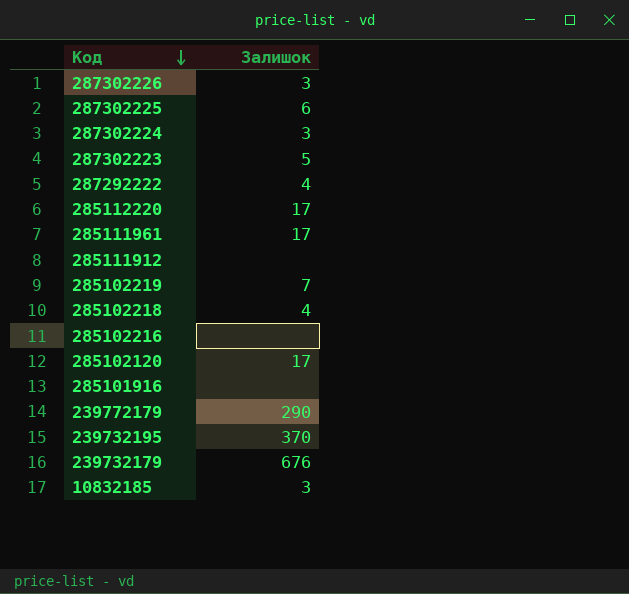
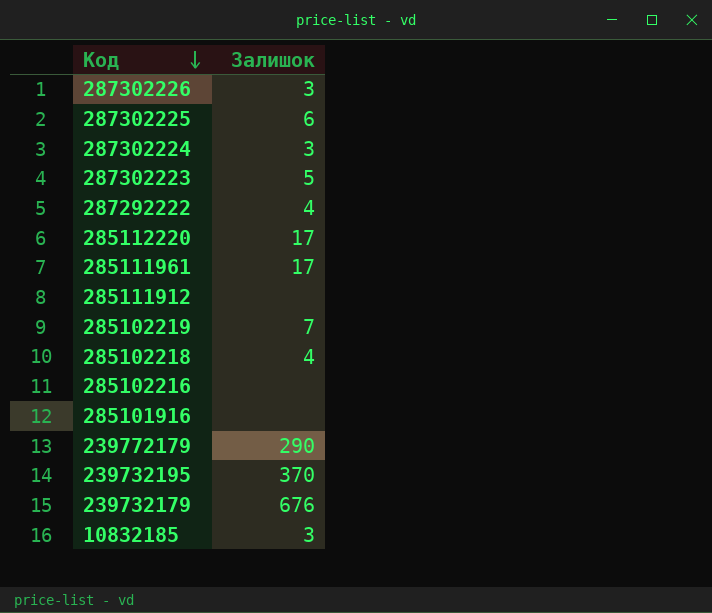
row 285102120: 17 -> none

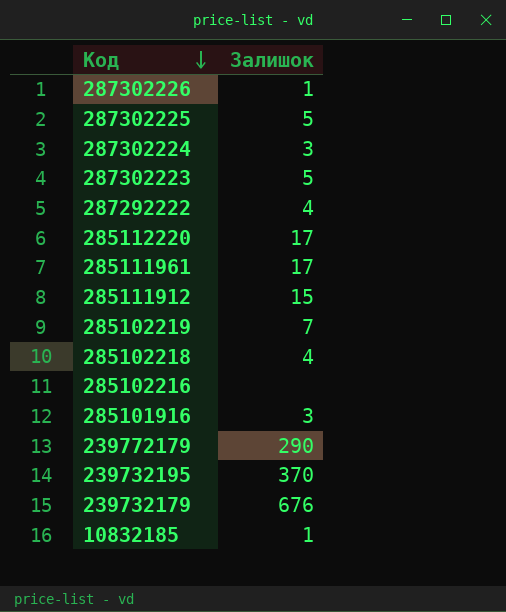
287302226 | Залишок: 3 -> 1
287302225 | Залишок: 6 -> 5
285111912 | Залишок: none -> 15
285101916 | Залишок: none -> 3
10832185 | Залишок: 3 -> 1

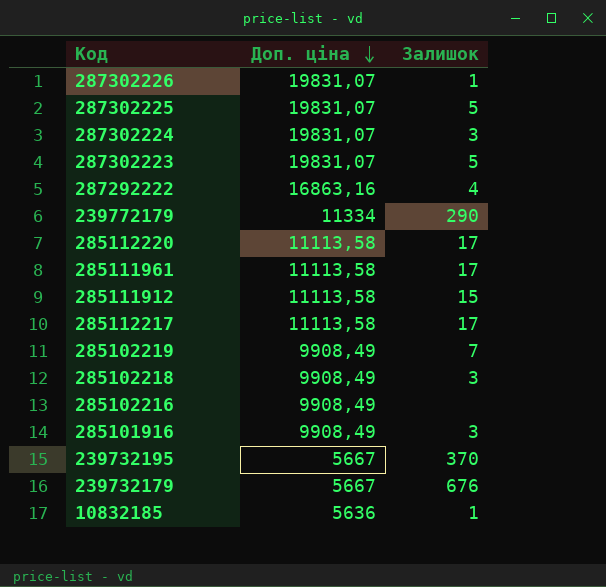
row order: Код descending -> Доп. ціна descending
column Доп. ціна | position: none -> 2
row 285112217: none -> 11113,58 | 17
285102218 | Залишок: 4 -> 3

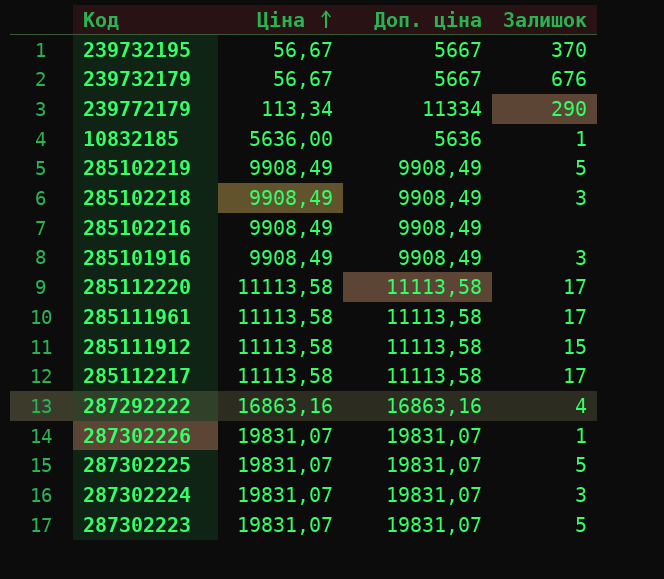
row order: Доп. ціна descending -> Ціна ascending
column Ціна | position: none -> 2
285102219 | Залишок: 7 -> 5

